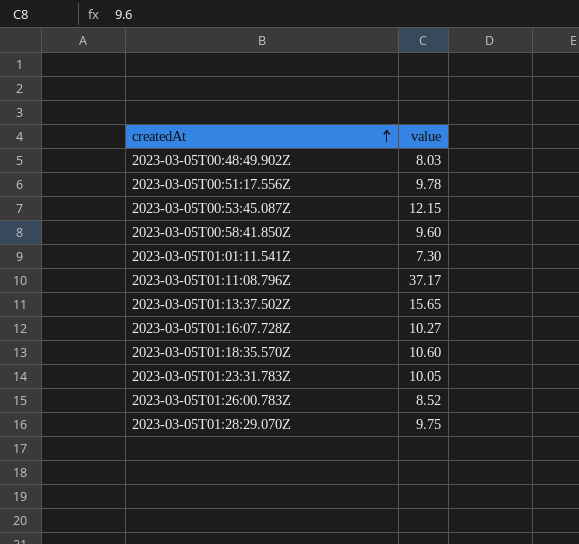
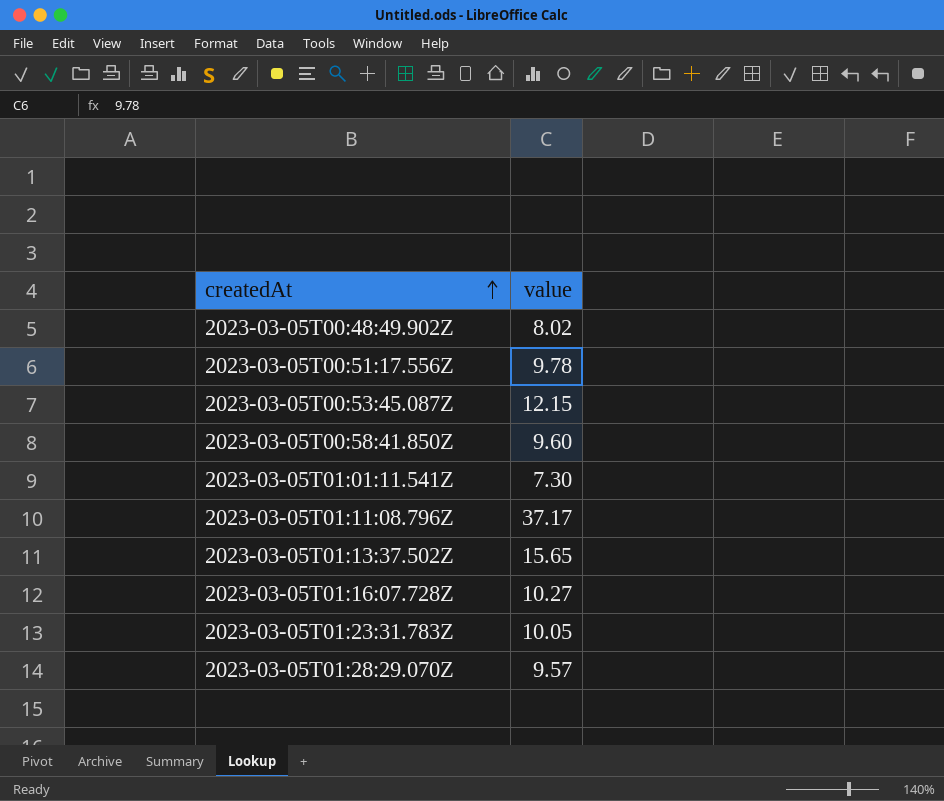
row 2023-03-05T01:18:35.570Z: 10.60 -> none
row 2023-03-05T01:26:00.783Z: 8.52 -> none
2023-03-05T00:48:49.902Z | value: 8.03 -> 8.02
2023-03-05T01:28:29.070Z | value: 9.75 -> 9.57

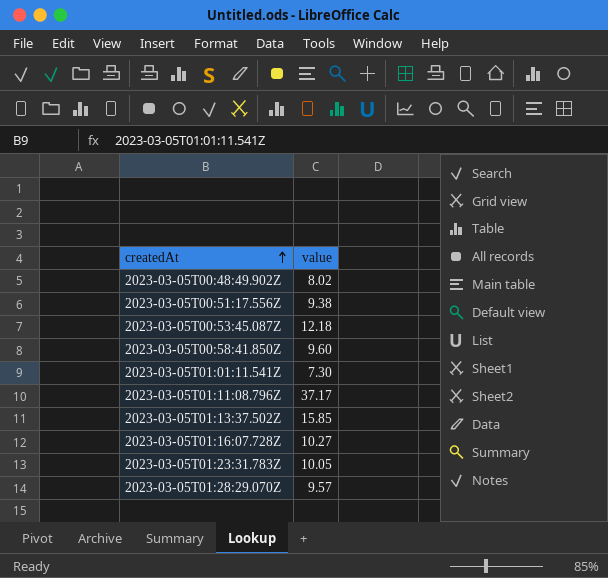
2023-03-05T00:51:17.556Z | value: 9.78 -> 9.38
2023-03-05T00:53:45.087Z | value: 12.15 -> 12.18
2023-03-05T01:13:37.502Z | value: 15.65 -> 15.85

